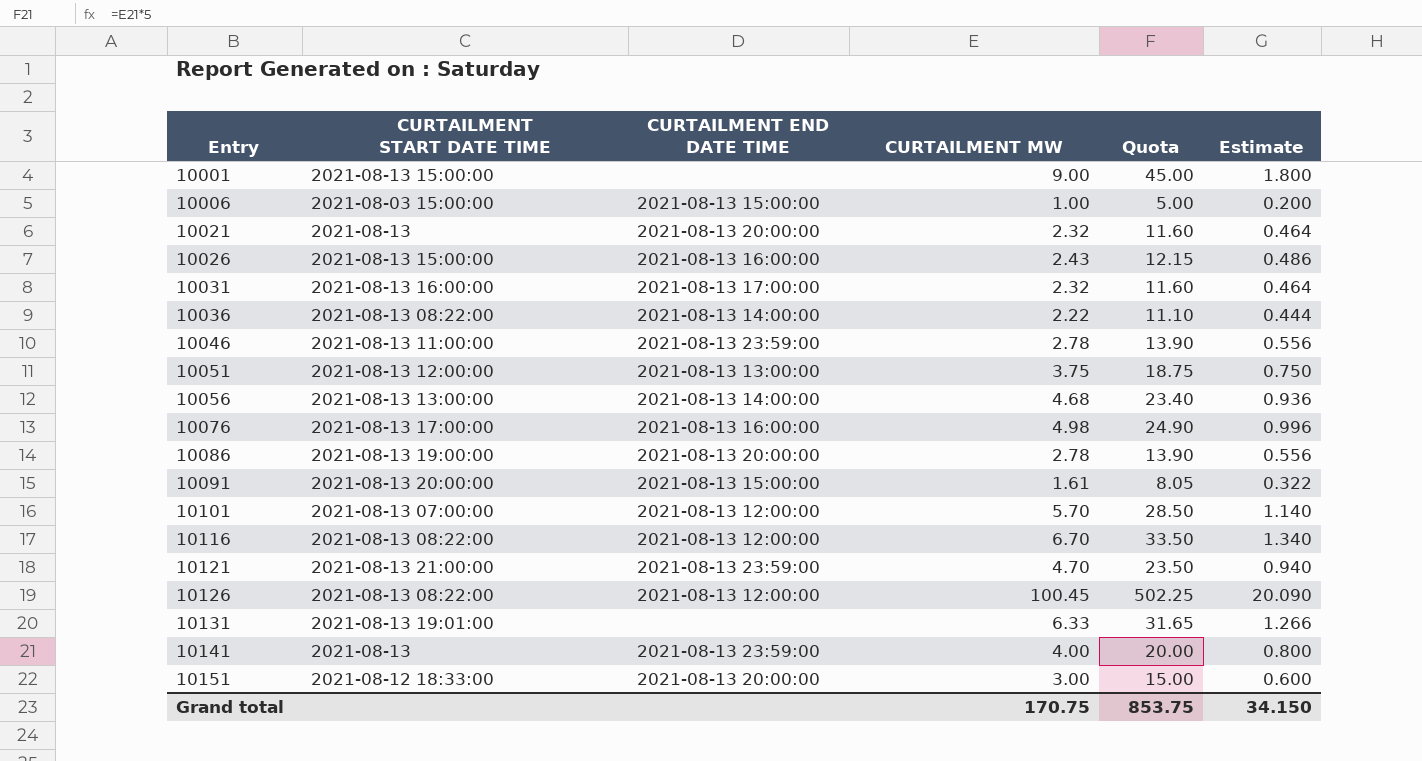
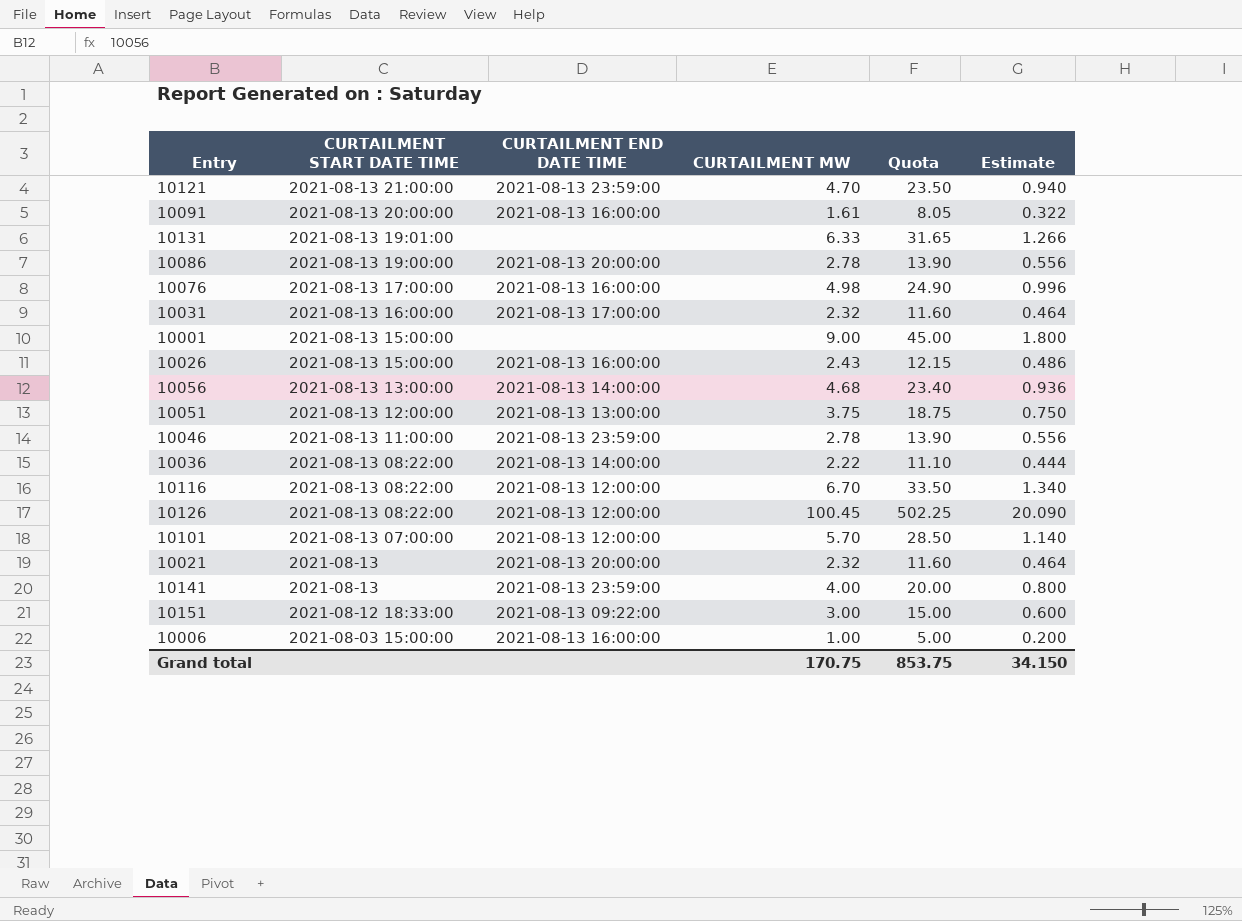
row order: Entry ascending -> CURTAILMENT START DATE TIME descending
10091 | CURTAILMENT END DATE TIME: 2021-08-13 15:00:00 -> 2021-08-13 16:00:00
10151 | CURTAILMENT END DATE TIME: 2021-08-13 20:00:00 -> 2021-08-13 09:22:00
10006 | CURTAILMENT END DATE TIME: 2021-08-13 15:00:00 -> 2021-08-13 16:00:00

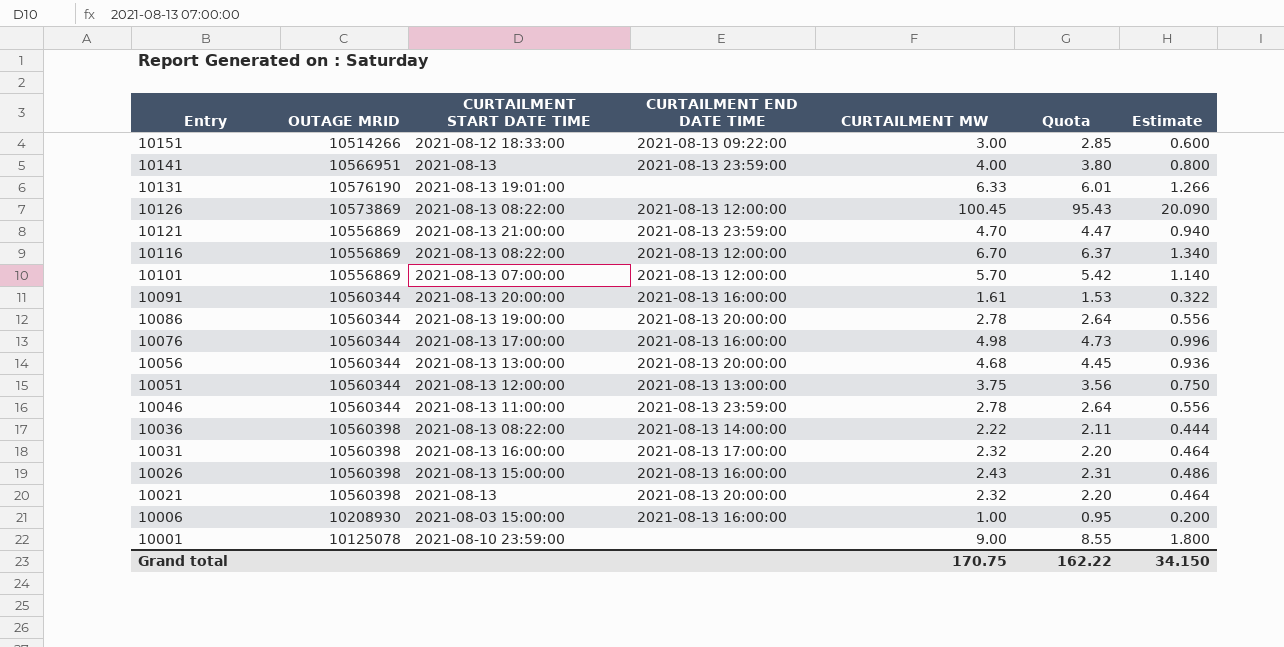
row order: CURTAILMENT START DATE TIME descending -> Entry descending
column OUTAGE MRID | position: none -> 2
column Quota | formula: [CURTAILMENT MW] * 5 -> [CURTAILMENT MW] * 0.95
10056 | CURTAILMENT END DATE TIME: 2021-08-13 14:00:00 -> 2021-08-13 20:00:00
10001 | CURTAILMENT START DATE TIME: 2021-08-13 15:00:00 -> 2021-08-10 23:59:00
Grand total | Quota: 853.75 -> 162.22

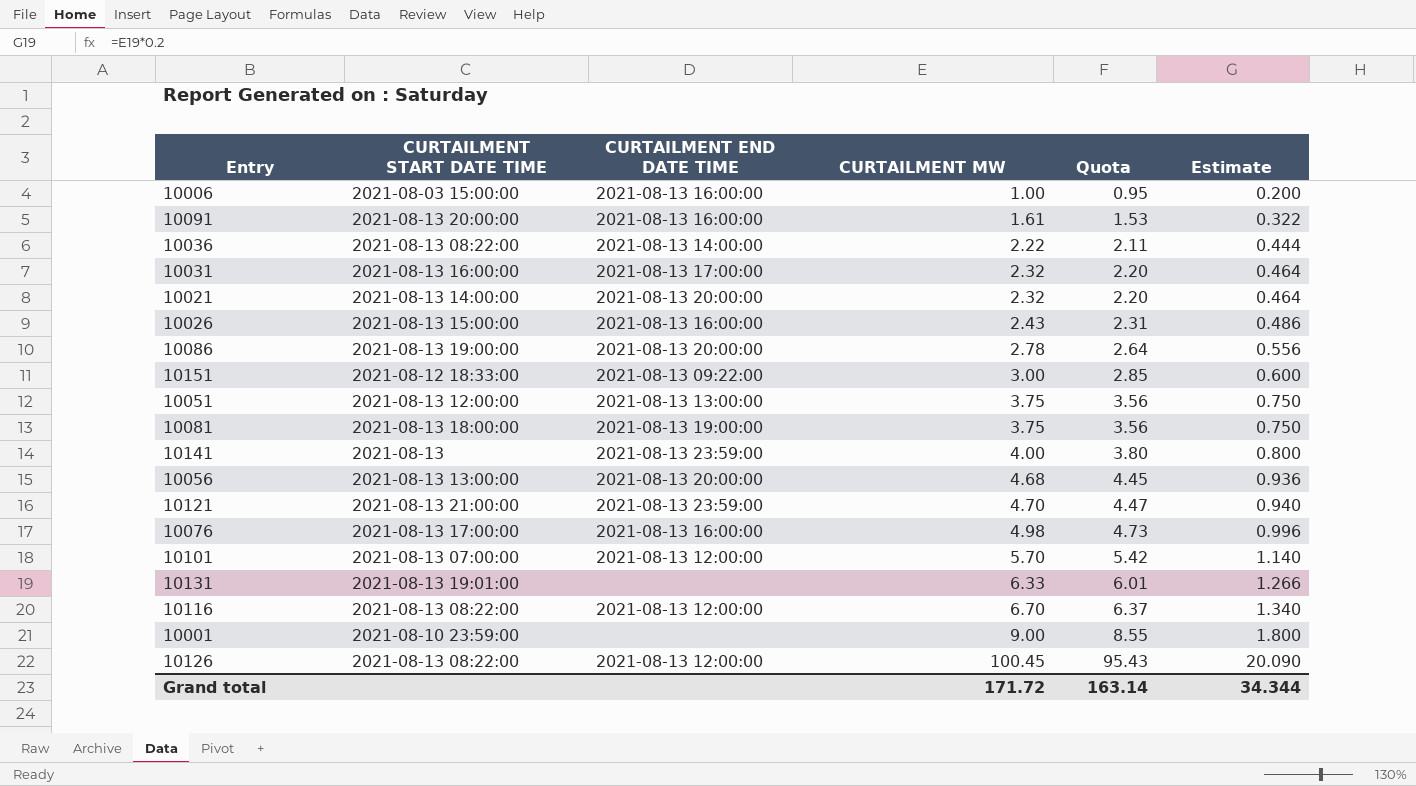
row order: Entry descending -> CURTAILMENT MW ascending
column OUTAGE MRID | position: 2 -> none
row 10046: 10560344 | 2021-08-13 11:00:00 | 2021-08-13 23:59:00 | 2.78 | 2.64 | 0.556 -> none
10021 | CURTAILMENT START DATE TIME: 2021-08-13 -> 2021-08-13 14:00:00
row 10081: none -> 2021-08-13 18:00:00 | 2021-08-13 19:00:00 | 3.75 | 3.56 | 0.750
Grand total | CURTAILMENT MW: 170.75 -> 171.72
Grand total | Quota: 162.22 -> 163.14
Grand total | Estimate: 34.150 -> 34.344

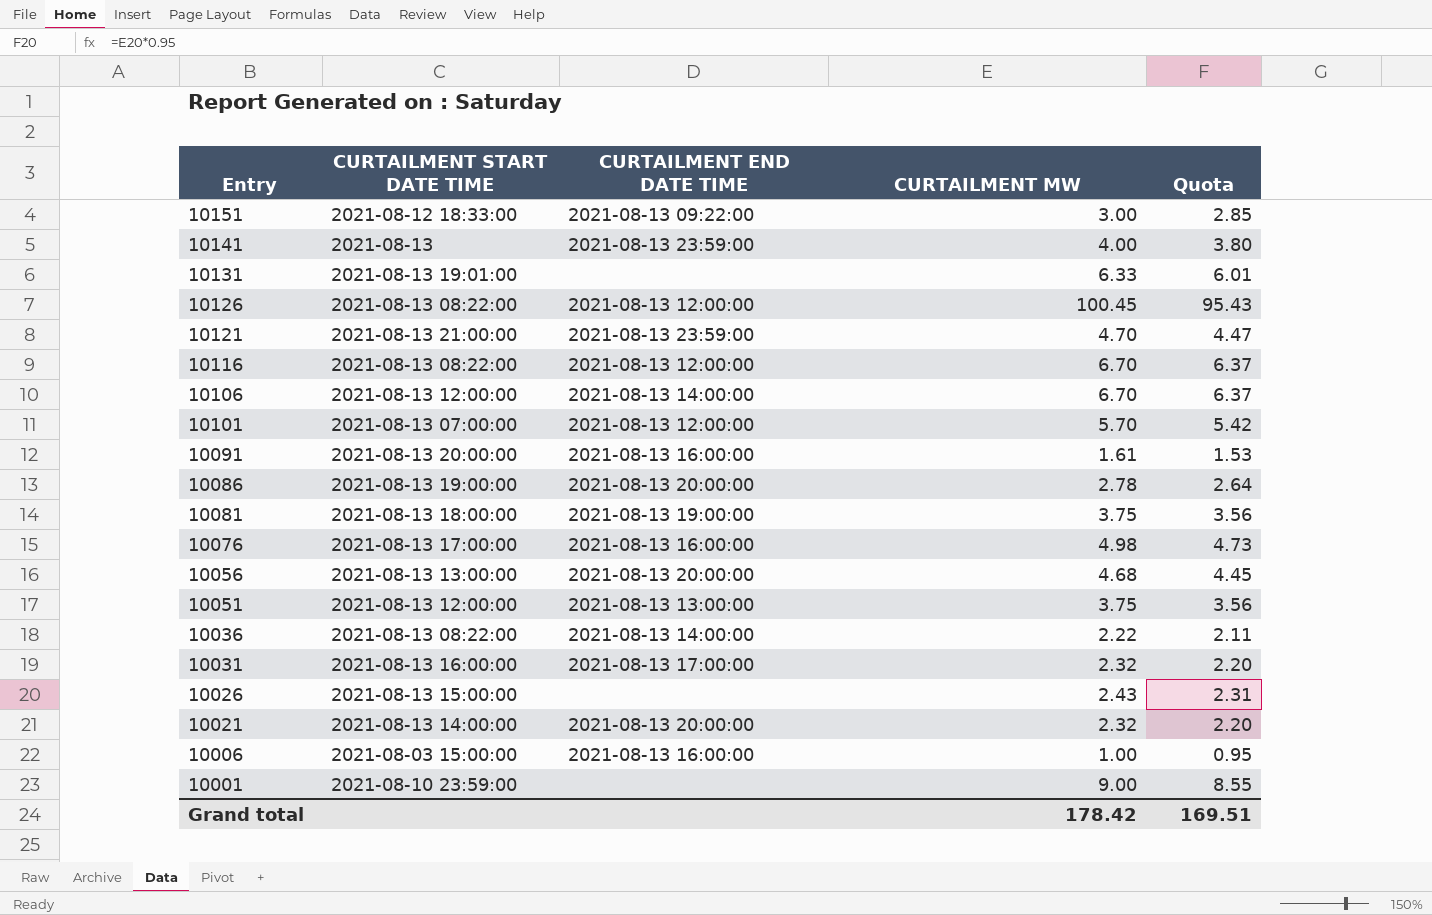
row order: CURTAILMENT MW ascending -> Entry descending
column Estimate | formula: [CURTAILMENT MW] * 0.2 -> none
row 10106: none -> 2021-08-13 12:00:00 | 2021-08-13 14:00:00 | 6.70 | 6.37
10026 | CURTAILMENT END DATE TIME: 2021-08-13 16:00:00 -> none
Grand total | CURTAILMENT MW: 171.72 -> 178.42
Grand total | Quota: 163.14 -> 169.51

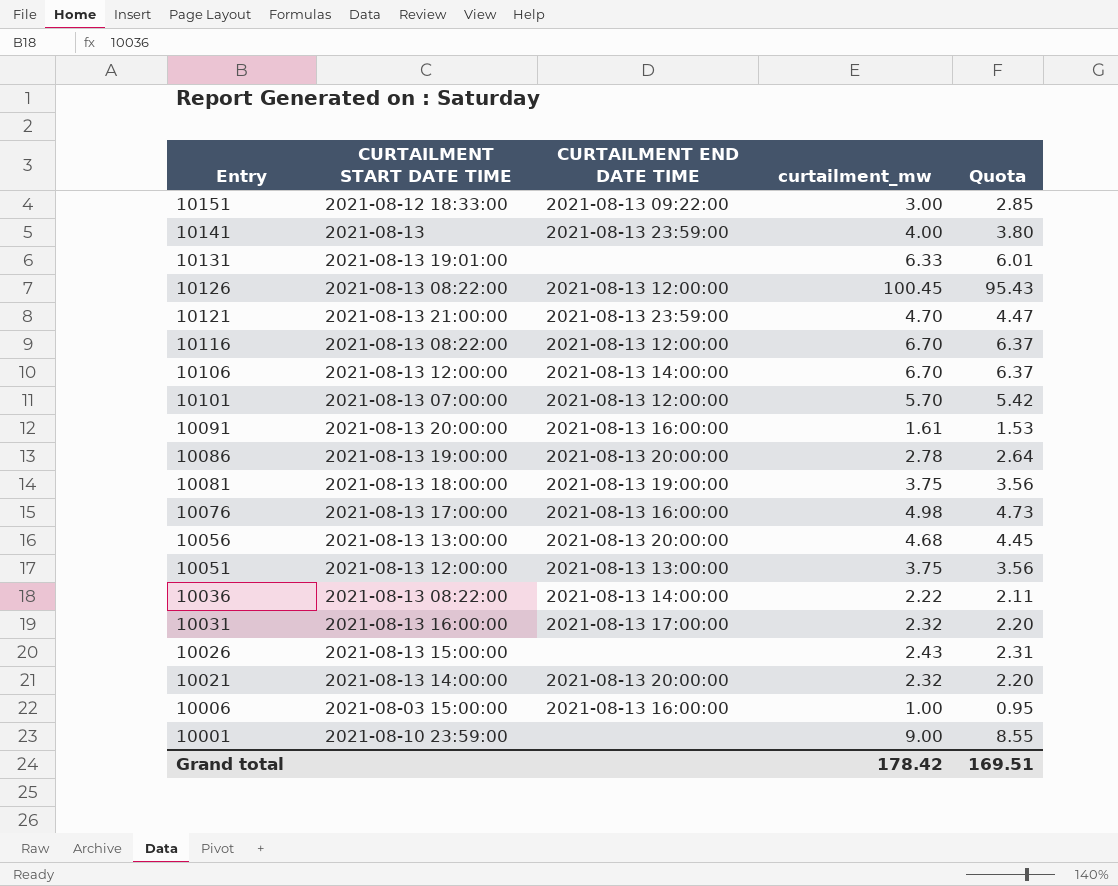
column name: CURTAILMENT MW -> curtailment_mw

